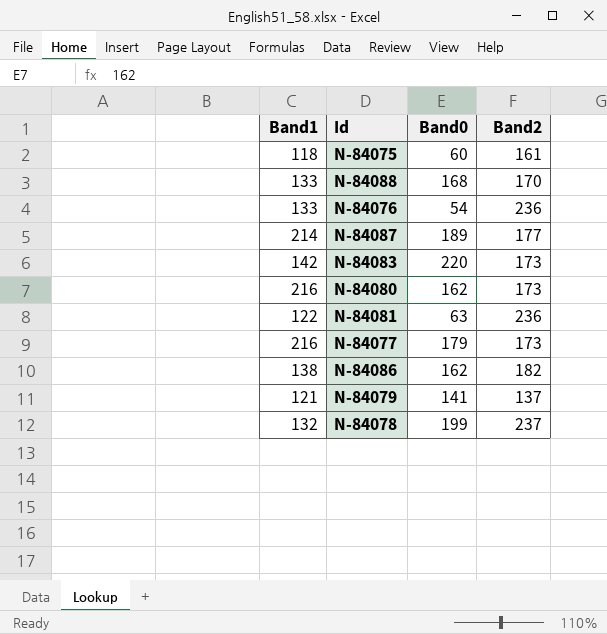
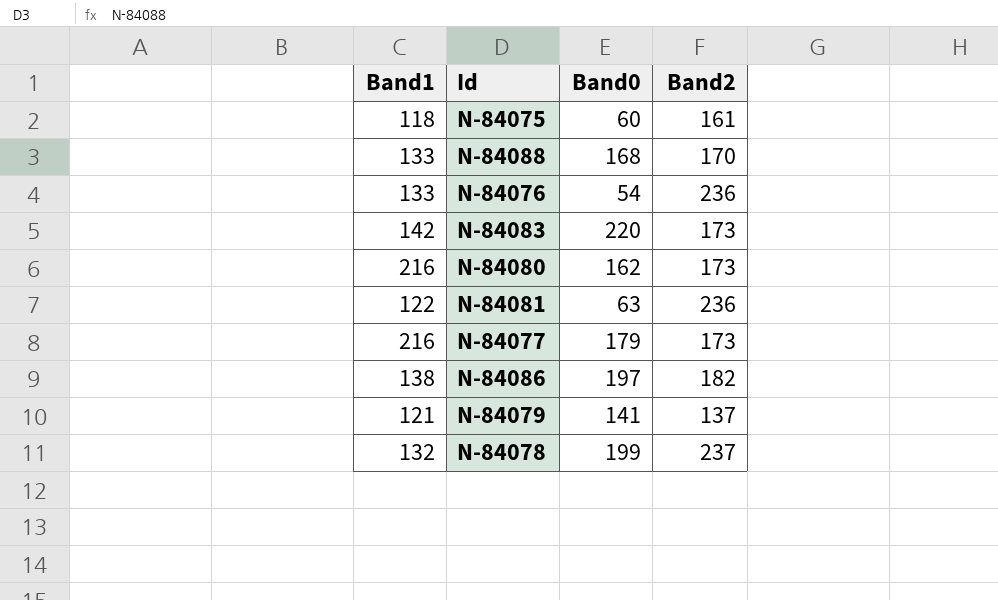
row N-84087: 214 | 189 | 177 -> none
N-84086 | Band0: 162 -> 197

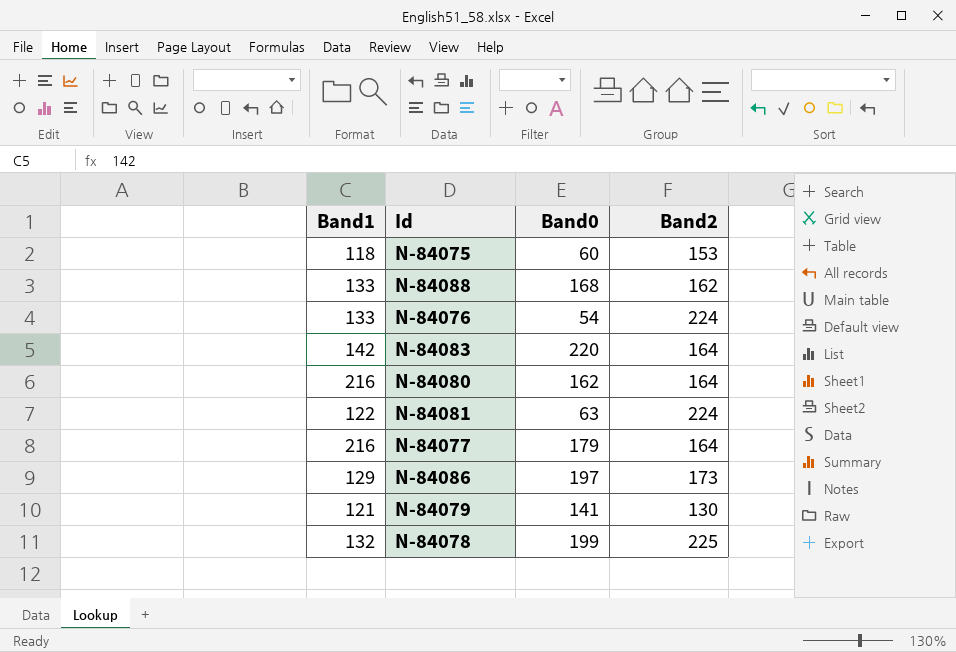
N-84075 | Band2: 161 -> 153
N-84088 | Band2: 170 -> 162
N-84076 | Band2: 236 -> 224
N-84083 | Band2: 173 -> 164
N-84080 | Band2: 173 -> 164
N-84081 | Band2: 236 -> 224
N-84077 | Band2: 173 -> 164
N-84086 | Band1: 138 -> 129
N-84086 | Band2: 182 -> 173
N-84079 | Band2: 137 -> 130
N-84078 | Band2: 237 -> 225

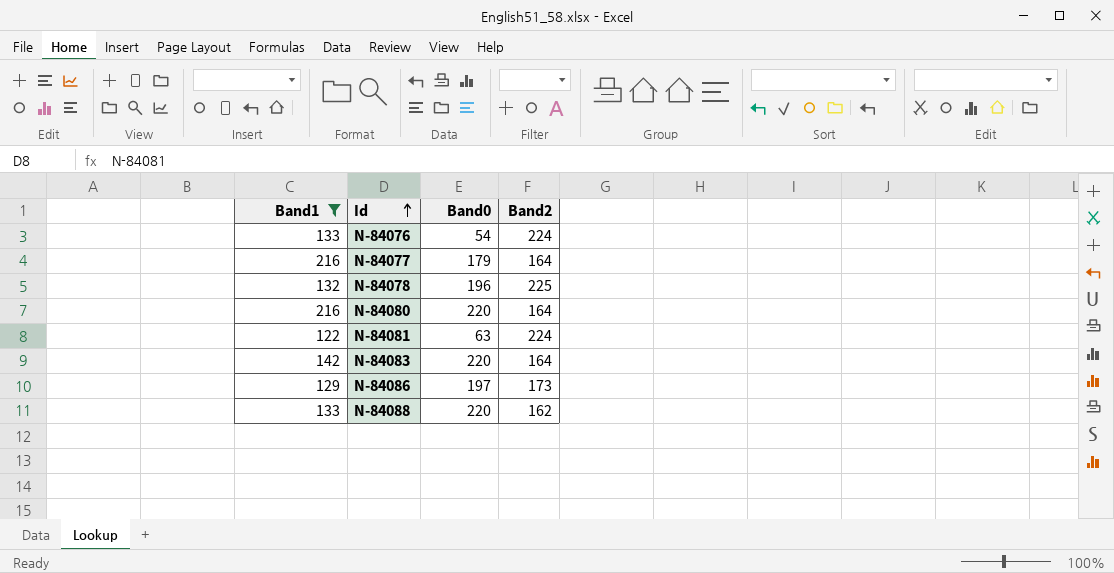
filter: none -> Band1 >= 122
row order: none -> Id ascending
N-84078 | Band0: 199 -> 196
N-84080 | Band0: 162 -> 220
N-84088 | Band0: 168 -> 220

